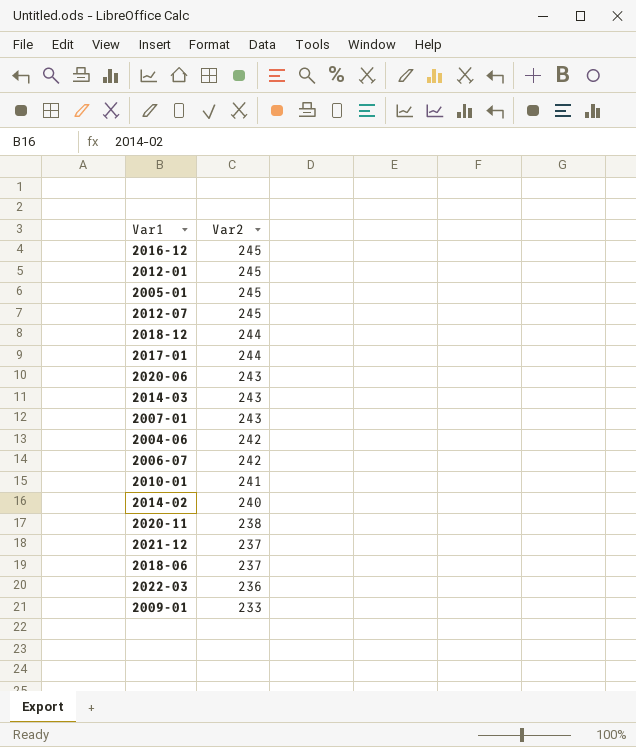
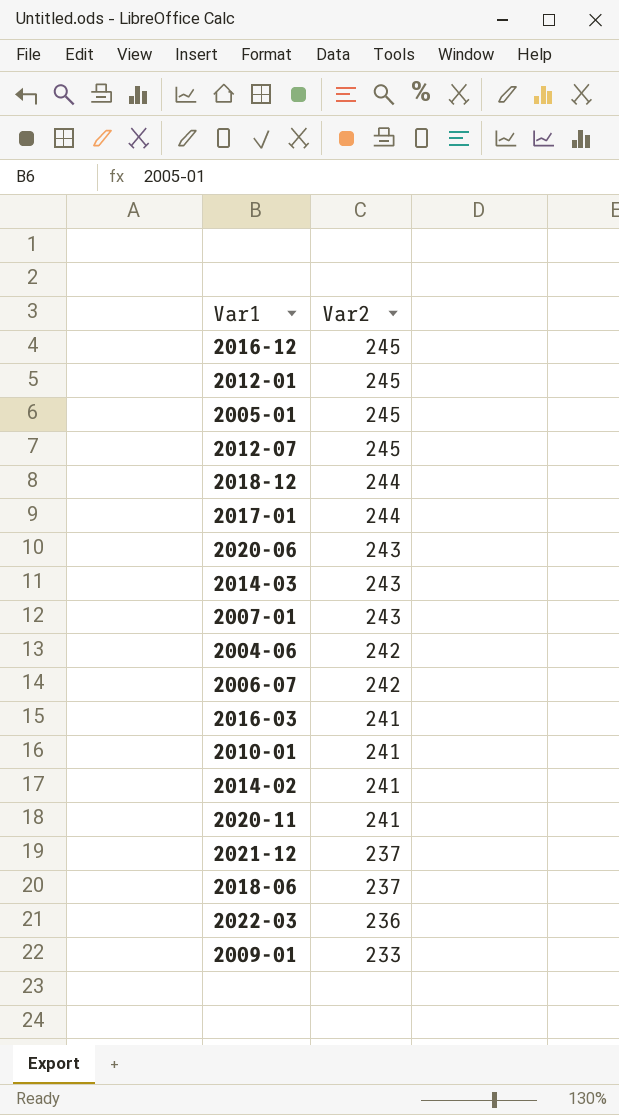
row 2016-03: none -> 241
2014-02 | Var2: 240 -> 241
2020-11 | Var2: 238 -> 241

